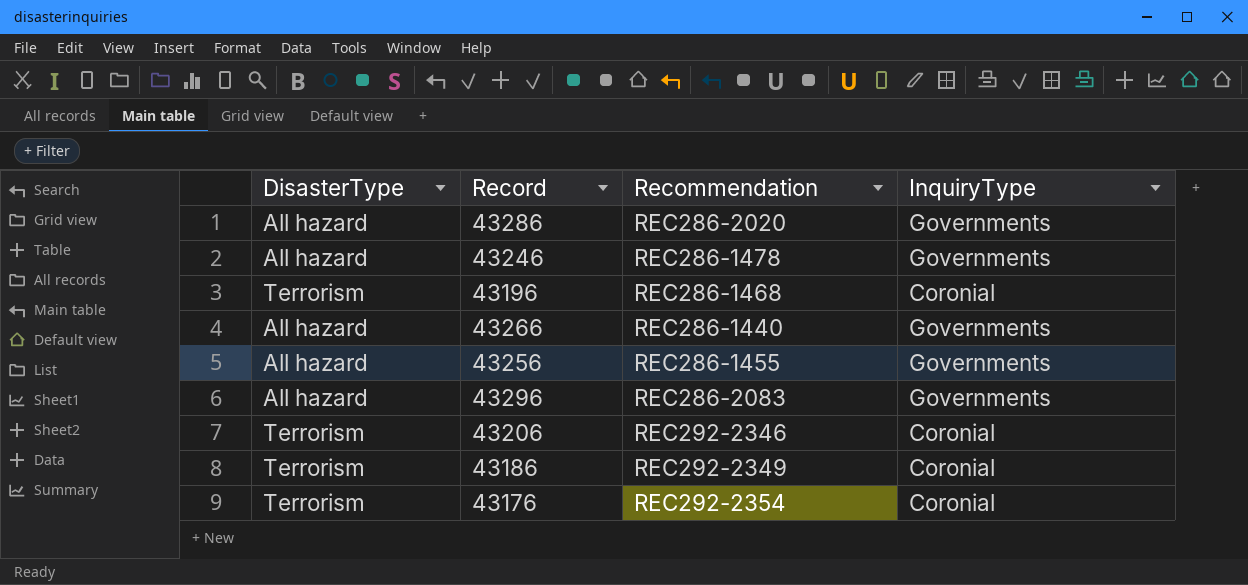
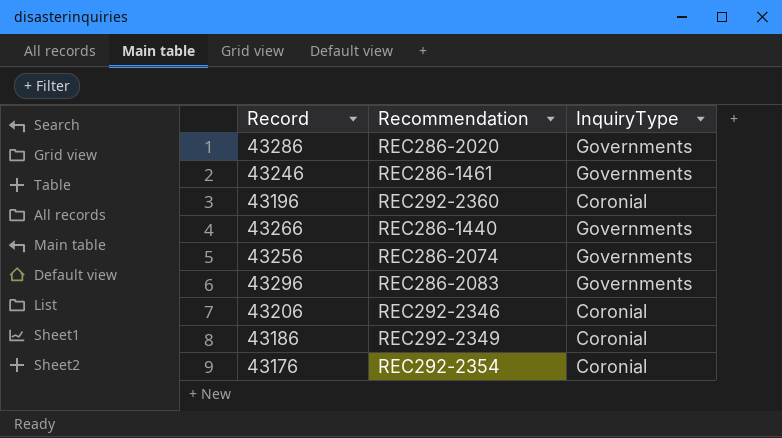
column DisasterType | position: 1 -> none
43246 | Recommendation: REC286-1478 -> REC286-1461
43196 | Recommendation: REC286-1468 -> REC292-2360
43256 | Recommendation: REC286-1455 -> REC286-2074

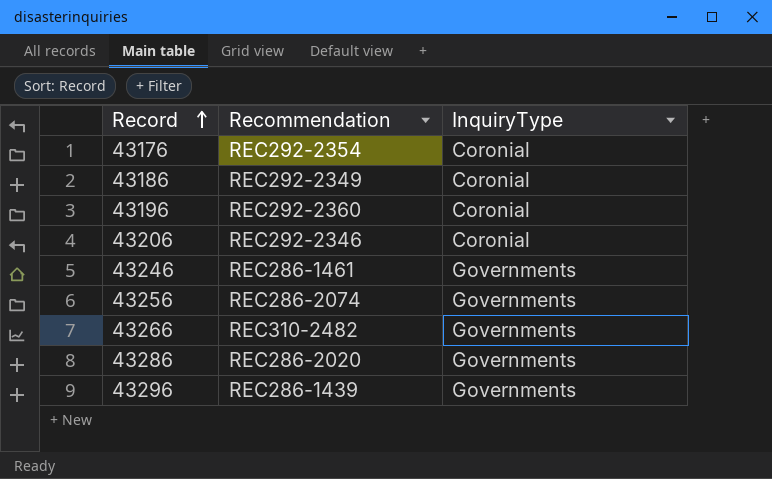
row order: none -> Record ascending
43266 | Recommendation: REC286-1440 -> REC310-2482
43296 | Recommendation: REC286-2083 -> REC286-1439

